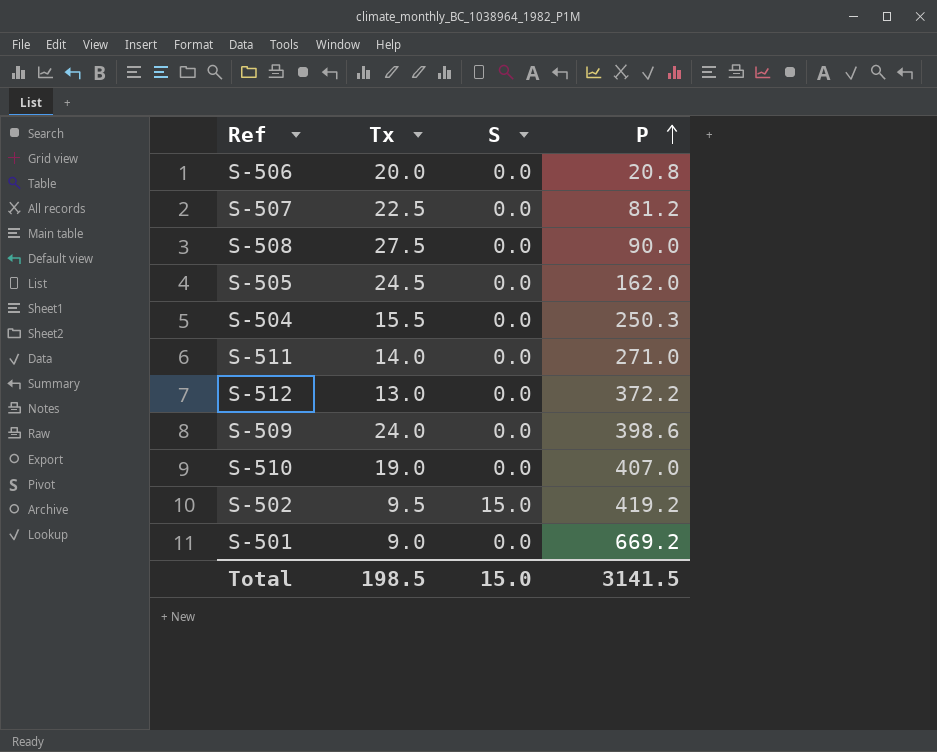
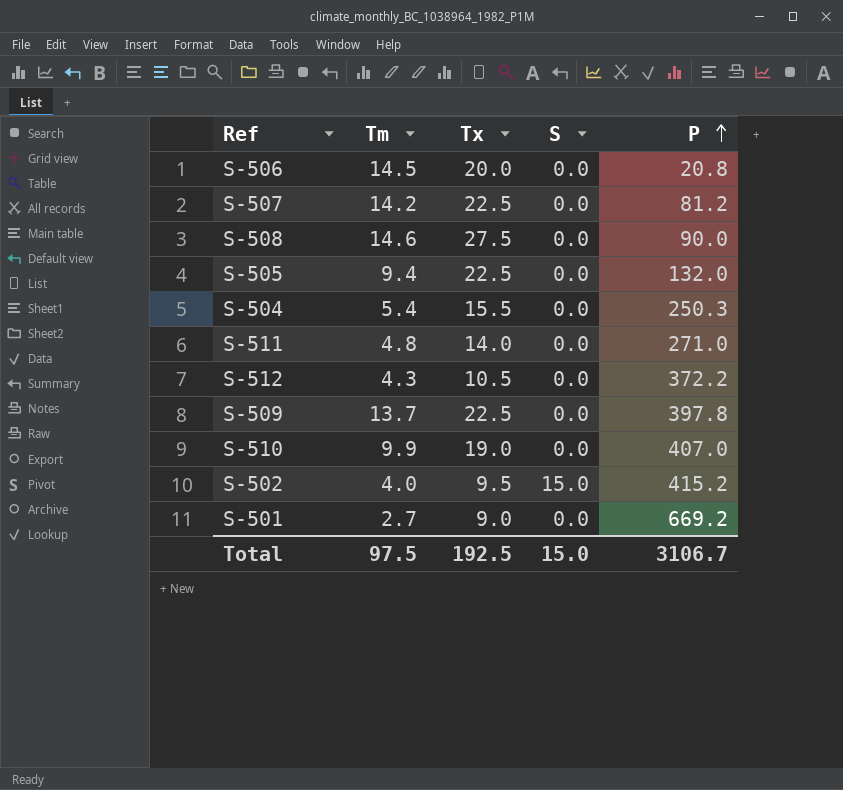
column Tm | position: none -> 2
S-505 | Tx: 24.5 -> 22.5
S-505 | P: 162.0 -> 132.0
S-512 | Tx: 13.0 -> 10.5
S-509 | Tx: 24.0 -> 22.5
S-509 | P: 398.6 -> 397.8
S-502 | P: 419.2 -> 415.2
Total | Tx: 198.5 -> 192.5
Total | P: 3141.5 -> 3106.7

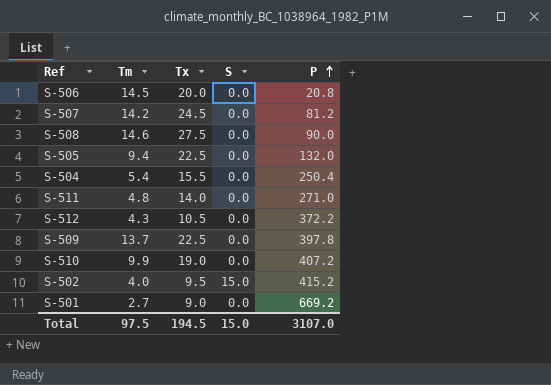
S-507 | Tx: 22.5 -> 24.5
S-504 | P: 250.3 -> 250.4
S-510 | P: 407.0 -> 407.2
Total | Tx: 192.5 -> 194.5
Total | P: 3106.7 -> 3107.0

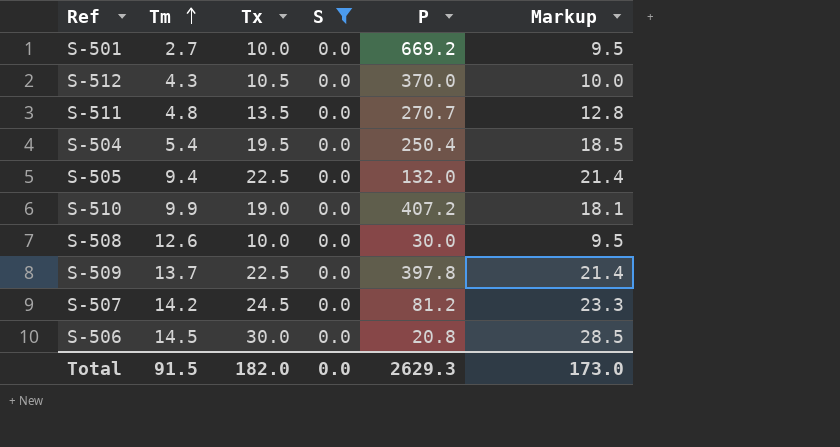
filter: none -> S = 0.0
row order: P ascending -> Tm ascending
column Markup | formula: none -> [Tx] * 0.95
S-501 | Tx: 9.0 -> 10.0
S-512 | P: 372.2 -> 370.0
S-511 | Tx: 14.0 -> 13.5
S-511 | P: 271.0 -> 270.7
S-504 | Tx: 15.5 -> 19.5
S-508 | Tm: 14.6 -> 12.6
S-508 | Tx: 27.5 -> 10.0
S-508 | P: 90.0 -> 30.0
S-506 | Tx: 20.0 -> 30.0
Total | Tm: 97.5 -> 91.5
Total | Tx: 194.5 -> 182.0
Total | S: 15.0 -> 0.0
Total | P: 3107.0 -> 2629.3

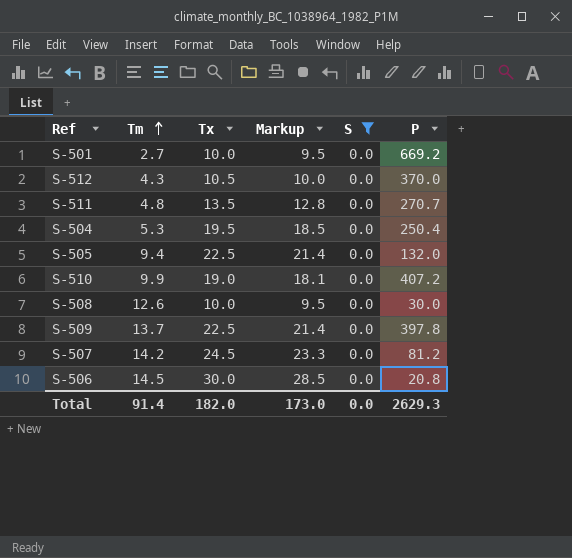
column Markup | position: 6 -> 4
S-504 | Tm: 5.4 -> 5.3
Total | Tm: 91.5 -> 91.4

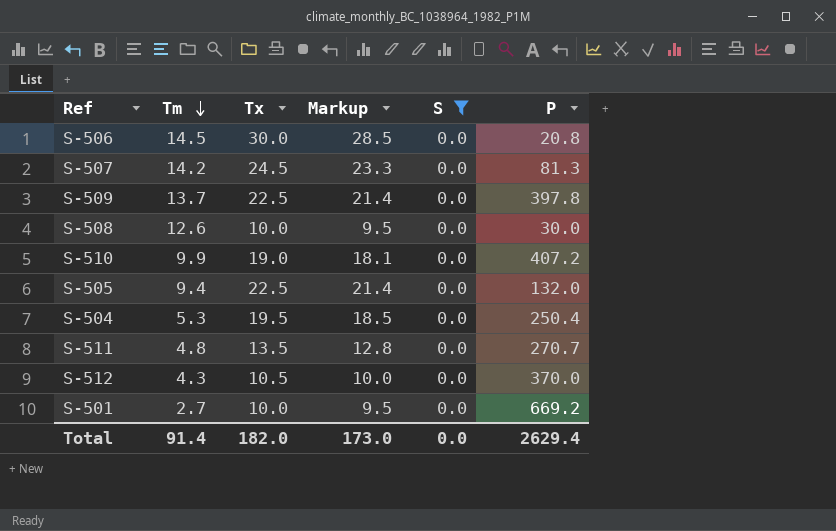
row order: Tm ascending -> Tm descending
S-507 | P: 81.2 -> 81.3
Total | P: 2629.3 -> 2629.4

